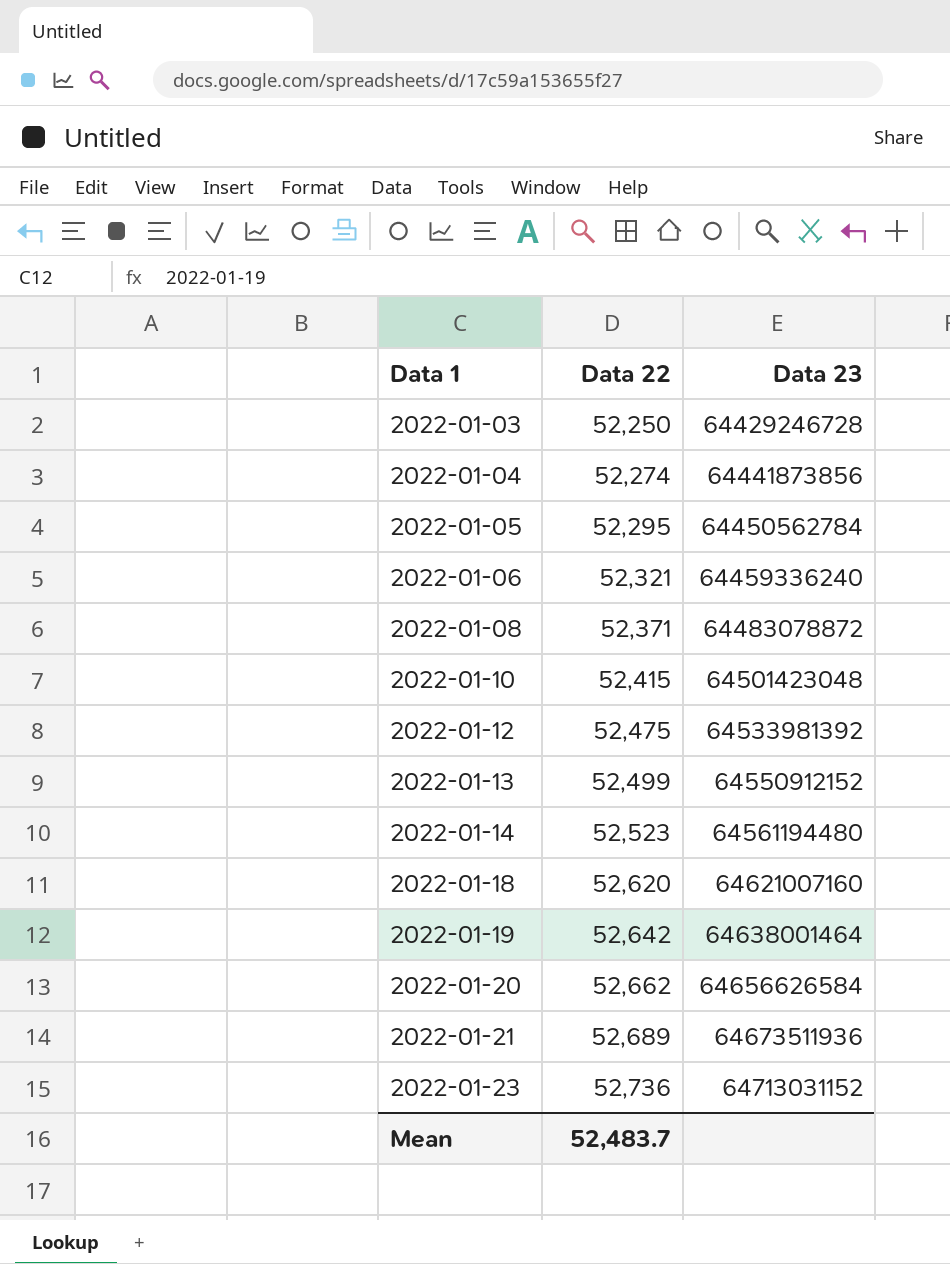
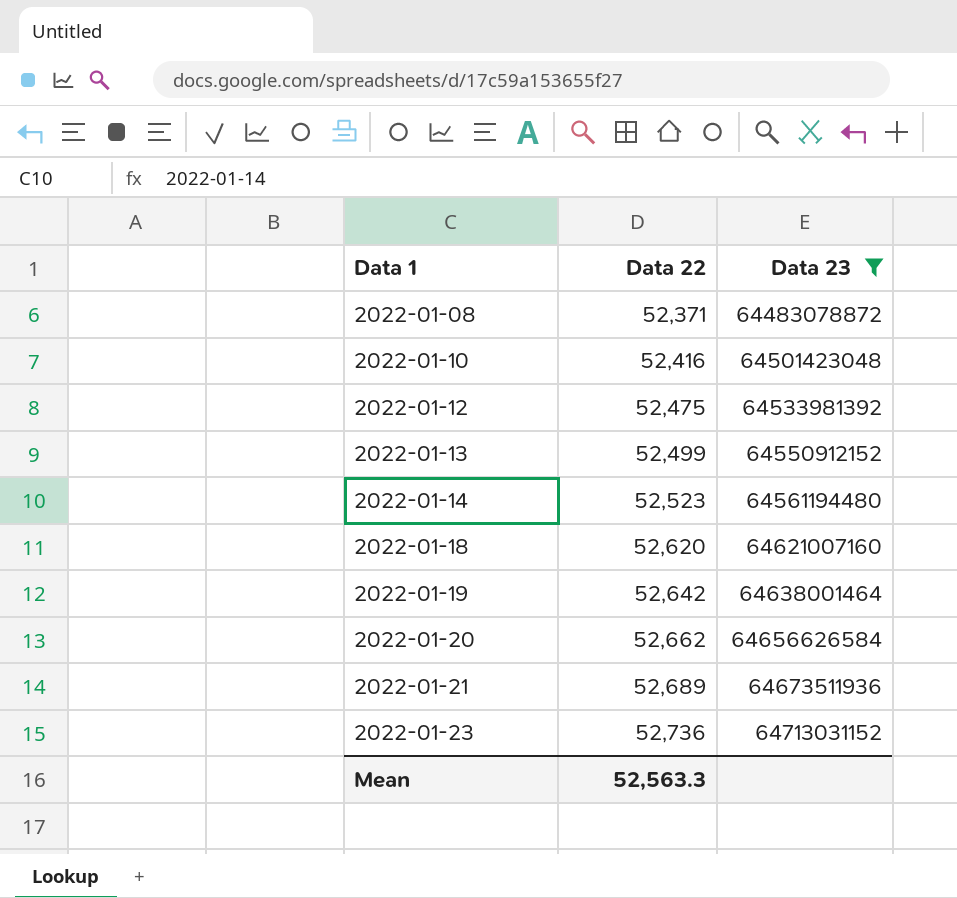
filter: none -> Data 23 >= 64483078872
2022-01-10 | Data 22: 52,415 -> 52,416
Mean | Data 22: 52,483.7 -> 52,563.3

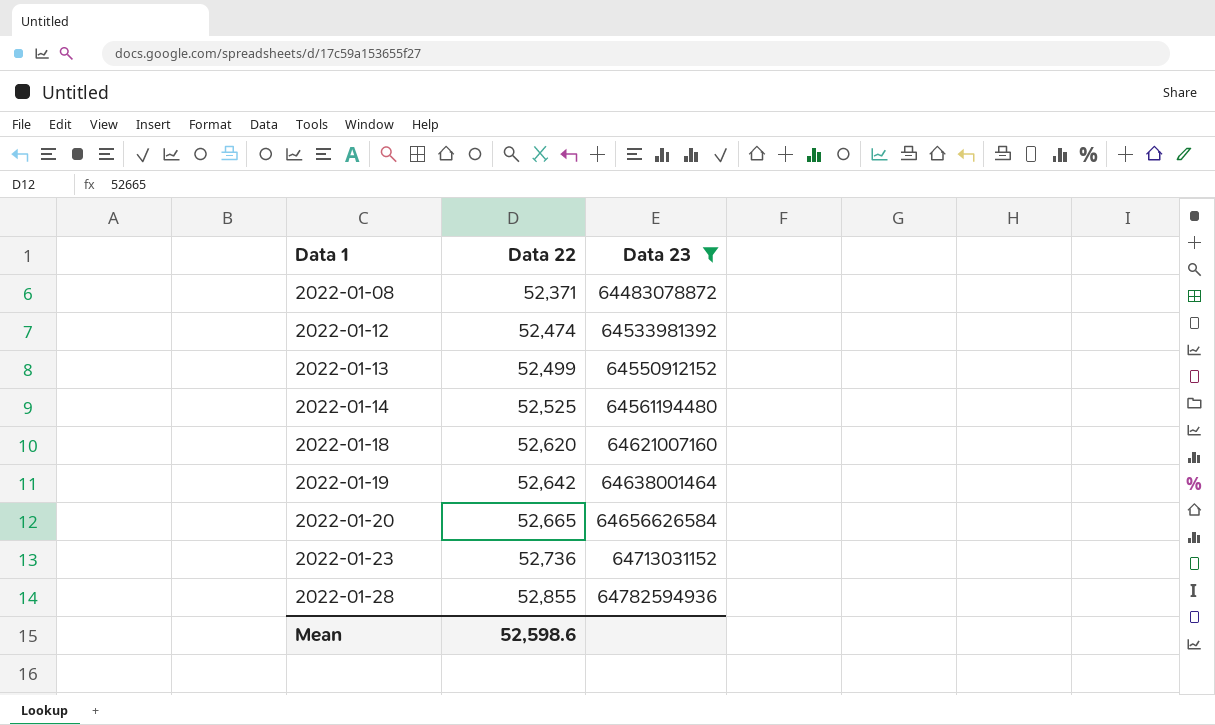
row 2022-01-10: 52,416 | 64501423048 -> none
row 2022-01-21: 52,689 | 64673511936 -> none
2022-01-12 | Data 22: 52,475 -> 52,474
2022-01-14 | Data 22: 52,523 -> 52,525
2022-01-20 | Data 22: 52,662 -> 52,665
row 2022-01-28: none -> 52,855 | 64782594936
Mean | Data 22: 52,563.3 -> 52,598.6

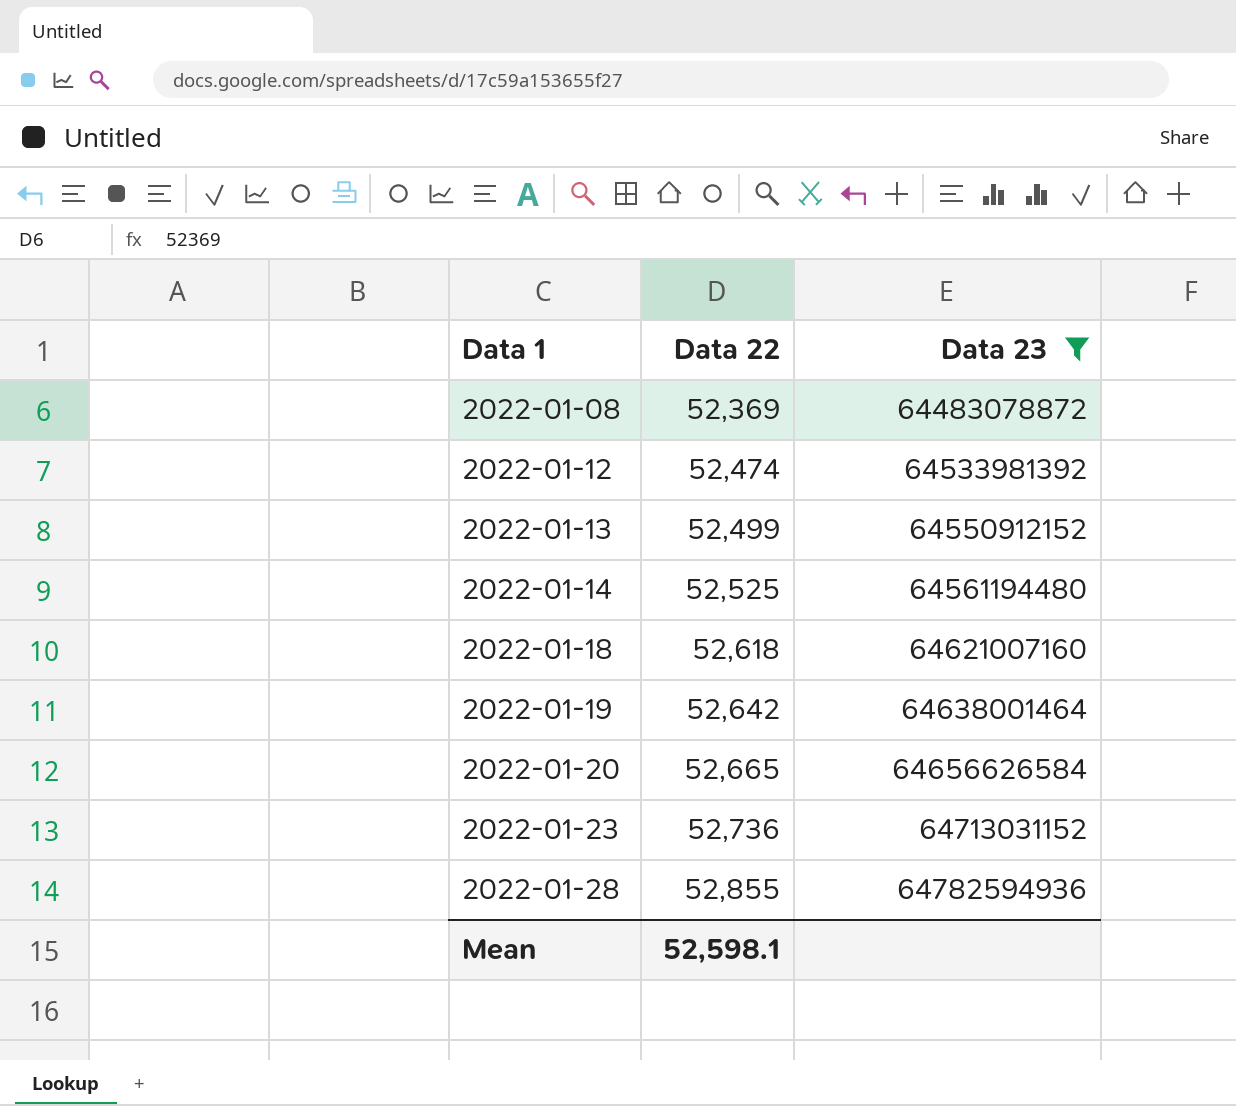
2022-01-08 | Data 22: 52,371 -> 52,369
2022-01-18 | Data 22: 52,620 -> 52,618
Mean | Data 22: 52,598.6 -> 52,598.1

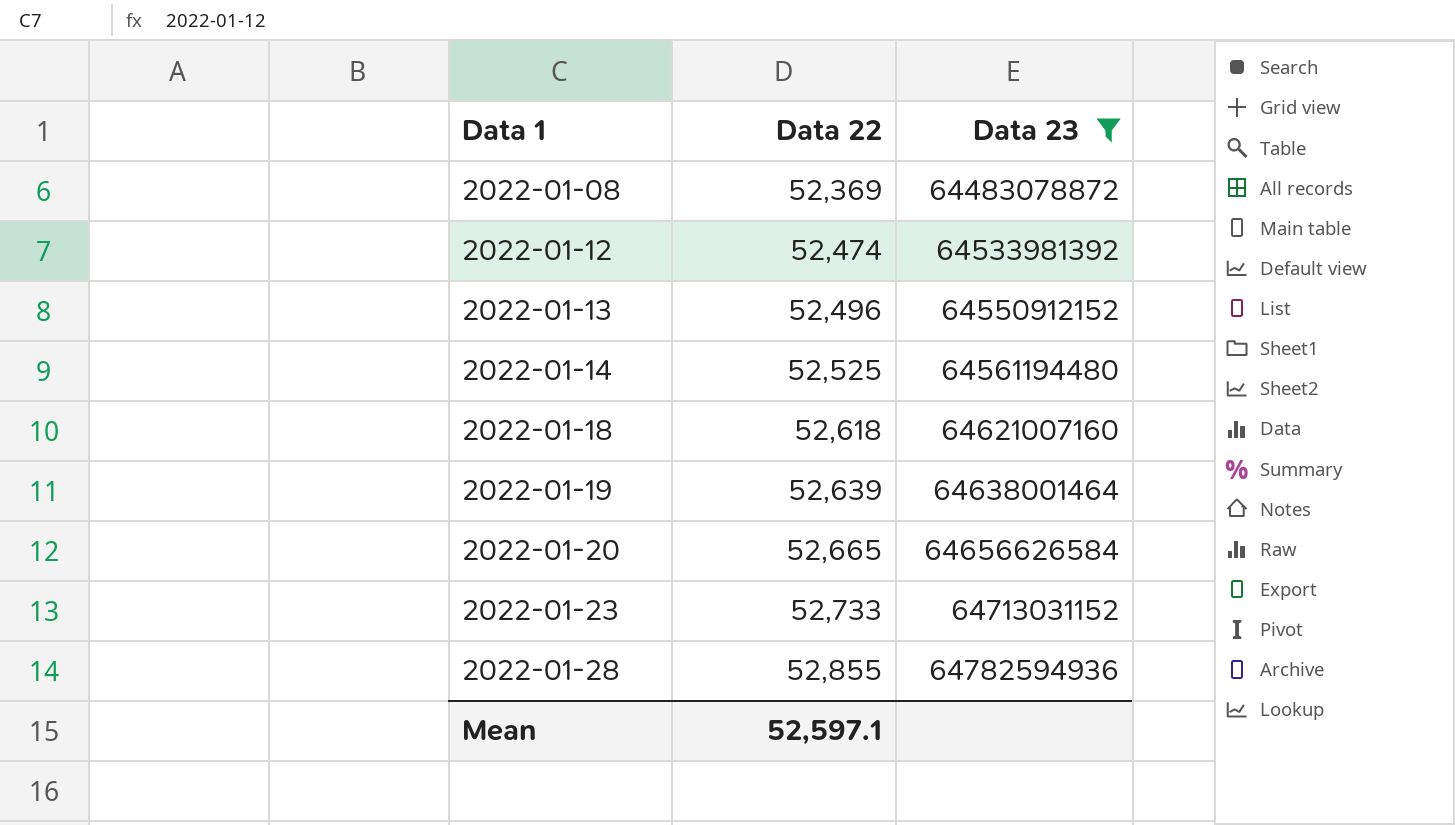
2022-01-13 | Data 22: 52,499 -> 52,496
2022-01-19 | Data 22: 52,642 -> 52,639
2022-01-23 | Data 22: 52,736 -> 52,733
Mean | Data 22: 52,598.1 -> 52,597.1

